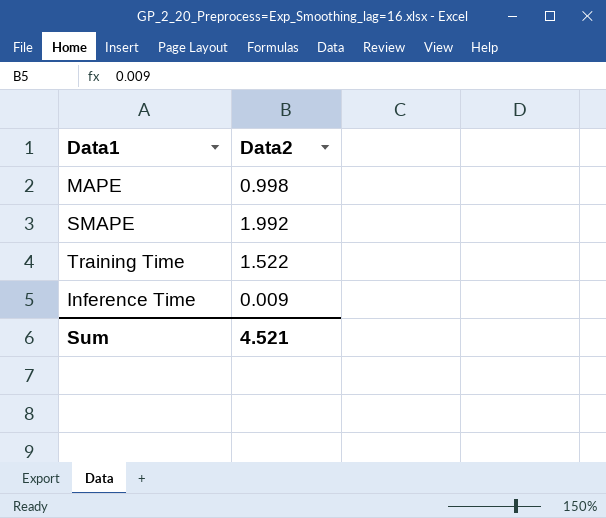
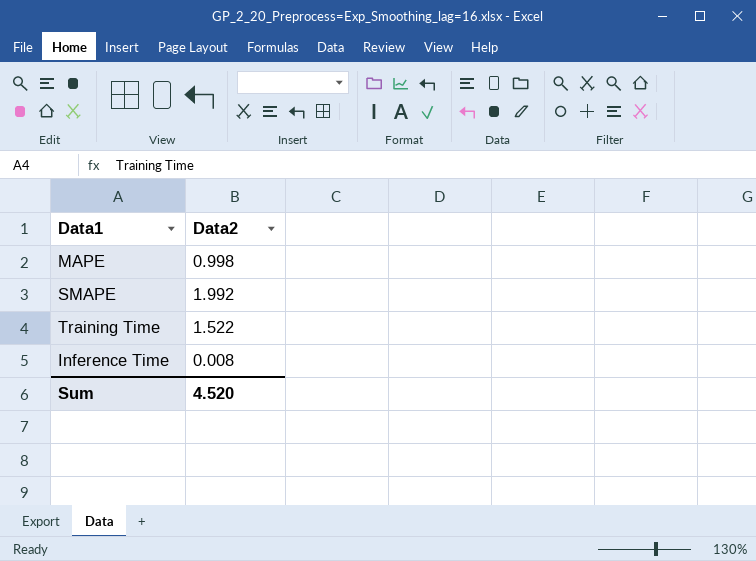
Inference Time | Data2: 0.009 -> 0.008
Sum | Data2: 4.521 -> 4.520

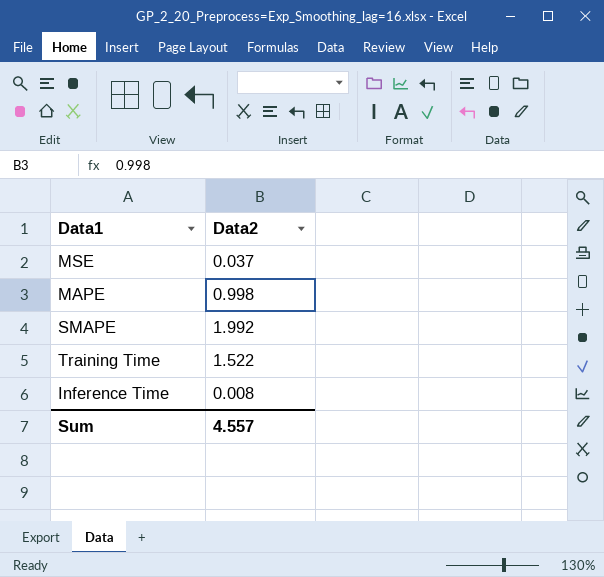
row MSE: none -> 0.037
Sum | Data2: 4.520 -> 4.557

